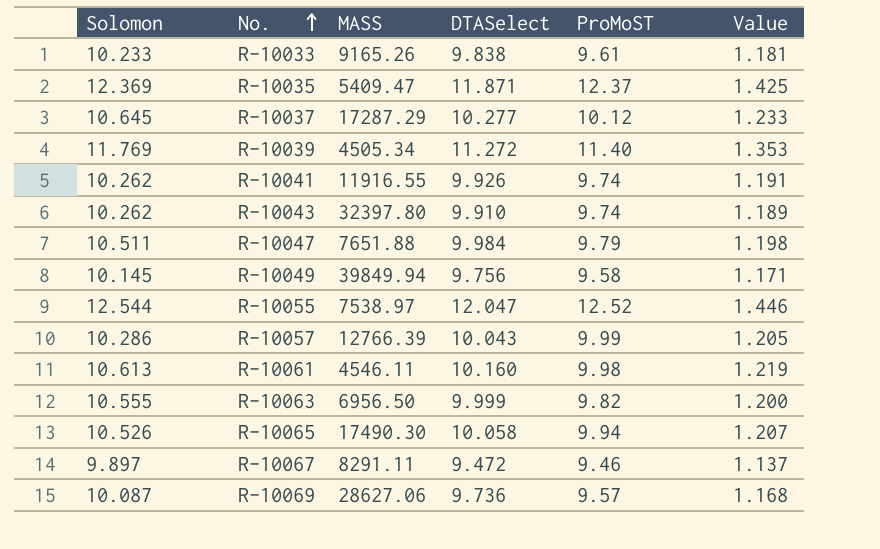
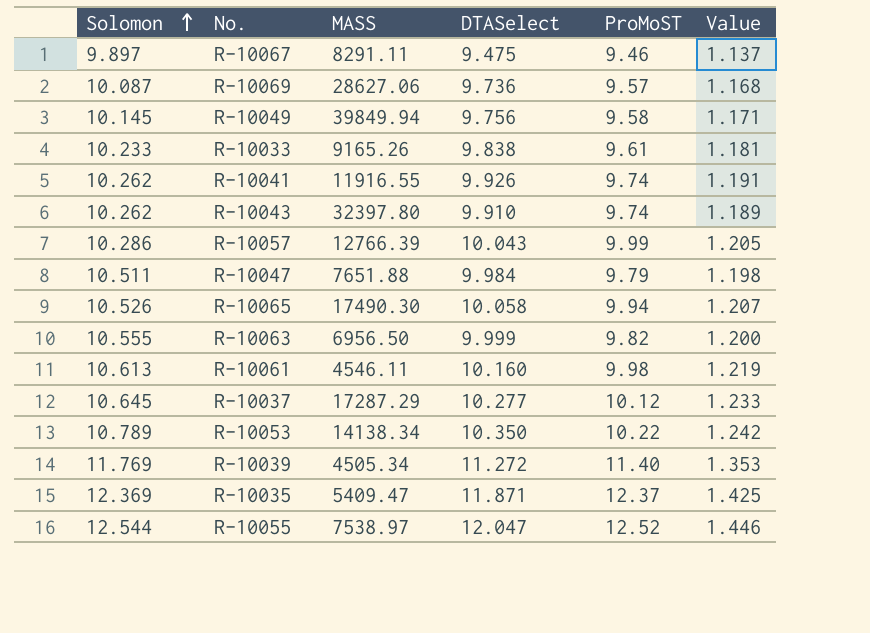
row order: No. ascending -> Solomon ascending
R-10067 | DTASelect: 9.472 -> 9.475
row R-10053: none -> 10.789 | 14138.34 | 10.350 | 10.22 | 1.242

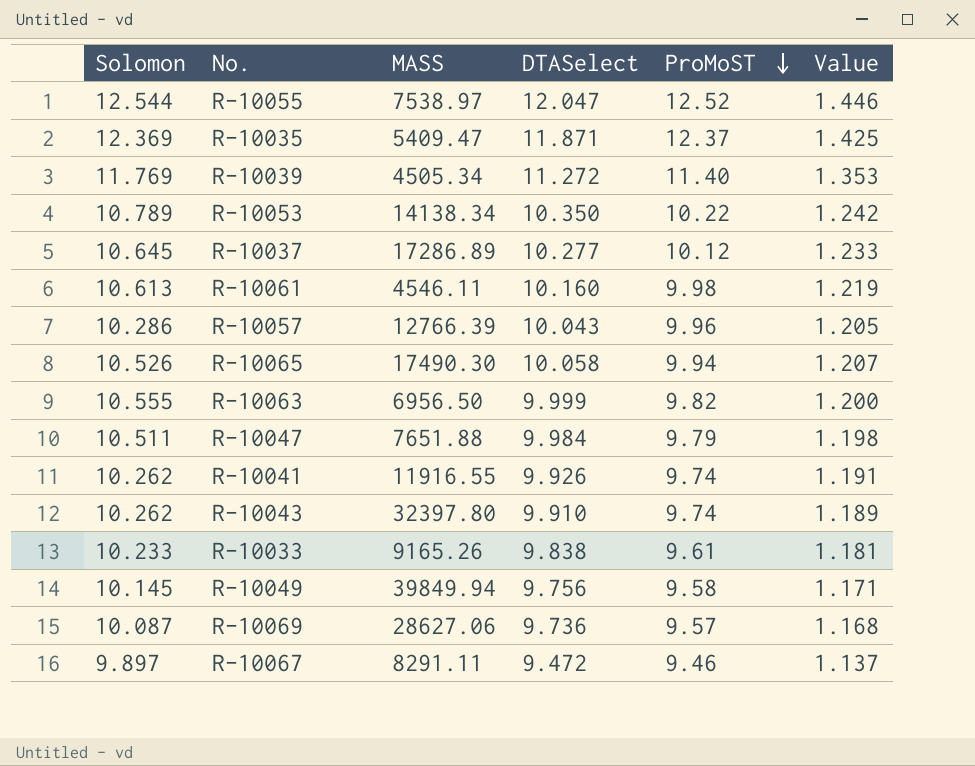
row order: Solomon ascending -> ProMoST descending
R-10037 | MASS: 17287.29 -> 17286.89
R-10057 | ProMoST: 9.99 -> 9.96
R-10067 | DTASelect: 9.475 -> 9.472

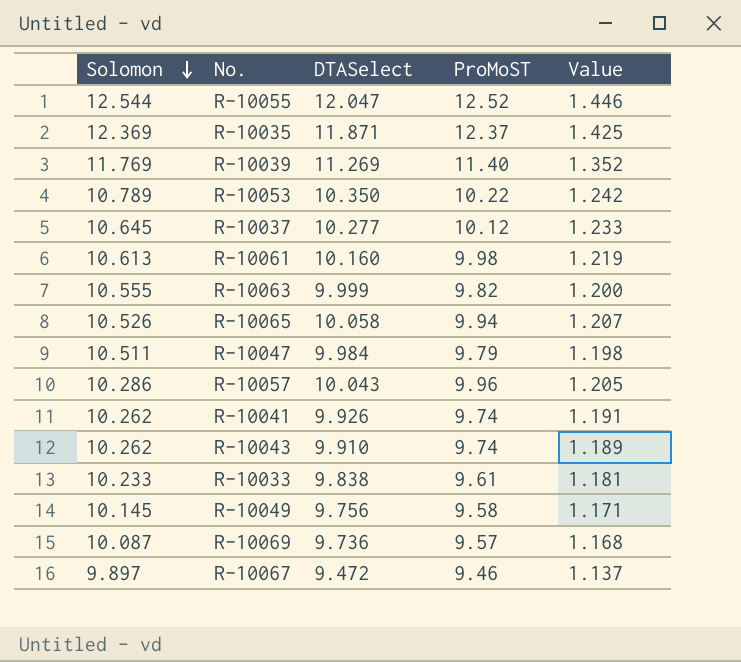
row order: ProMoST descending -> Solomon descending
column MASS | position: 3 -> none
R-10039 | DTASelect: 11.272 -> 11.269
R-10039 | Value: 1.353 -> 1.352

